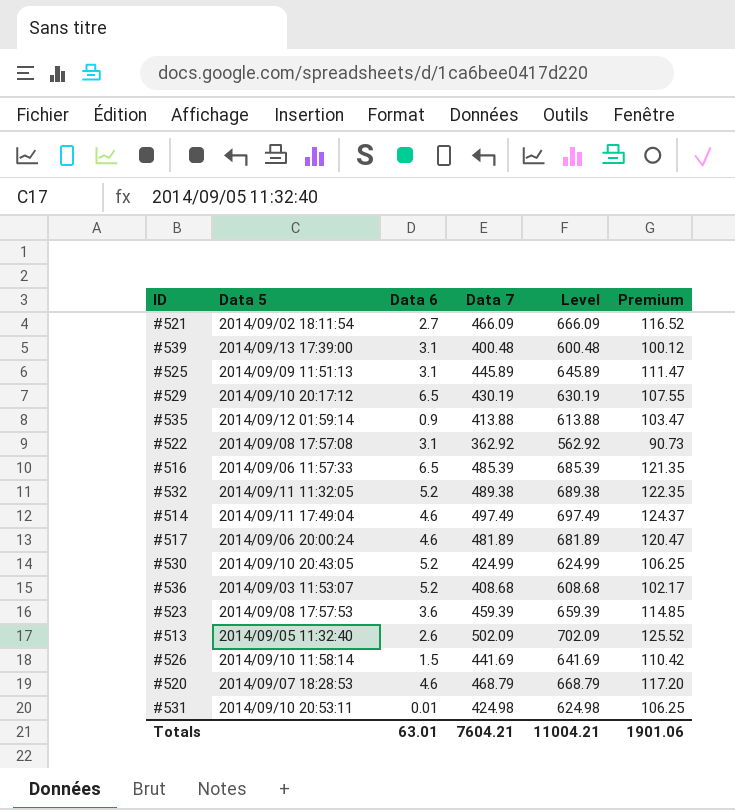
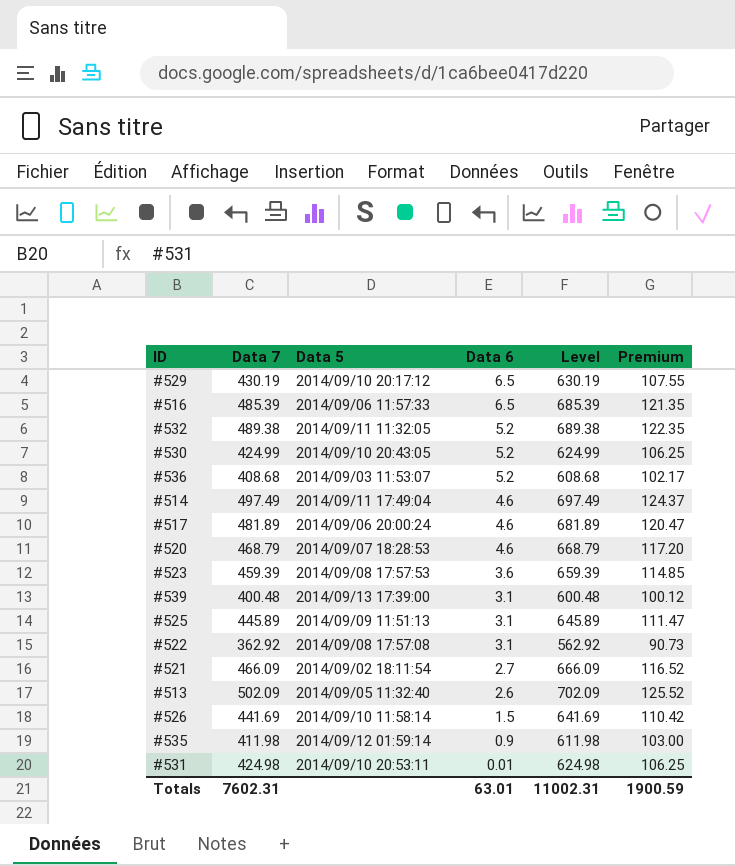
row order: none -> Data 6 descending
column Data 7 | position: 4 -> 2
#535 | Data 7: 413.88 -> 411.98
#535 | Level: 613.88 -> 611.98
#535 | Premium: 103.47 -> 103.00
Totals | Data 7: 7604.21 -> 7602.31
Totals | Level: 11004.21 -> 11002.31
Totals | Premium: 1901.06 -> 1900.59

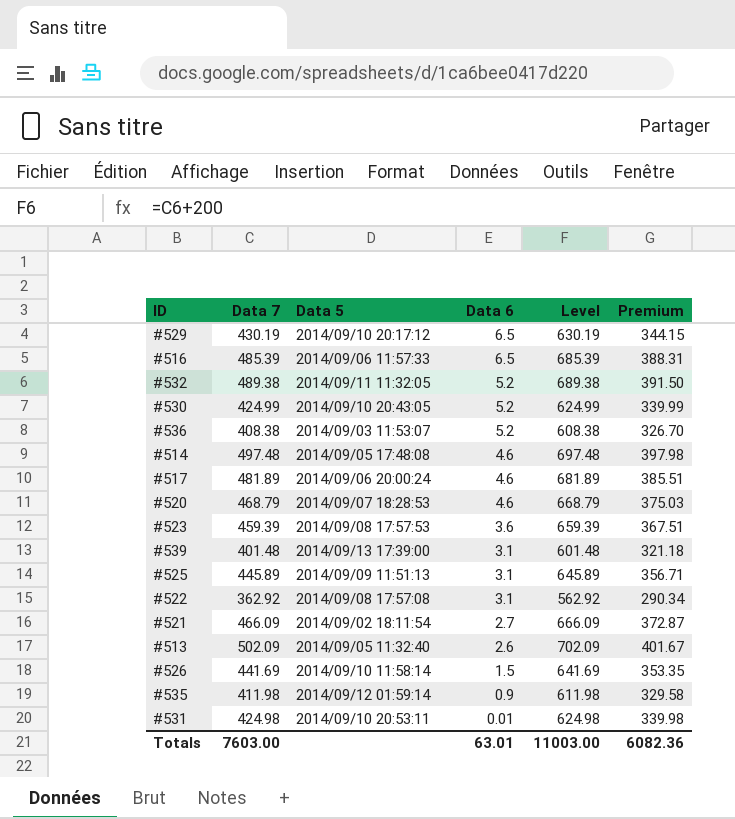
column Premium | formula: [Data 7] * 0.25 -> [Data 7] * 0.8
#536 | Data 7: 408.68 -> 408.38
#536 | Level: 608.68 -> 608.38
#514 | Data 7: 497.49 -> 497.48
#514 | Data 5: 2014/09/11 17:49:04 -> 2014/09/05 17:48:08
#514 | Level: 697.49 -> 697.48
#539 | Data 7: 400.48 -> 401.48
#539 | Level: 600.48 -> 601.48
Totals | Data 7: 7602.31 -> 7603.00
Totals | Level: 11002.31 -> 11003.00
Totals | Premium: 1900.59 -> 6082.36

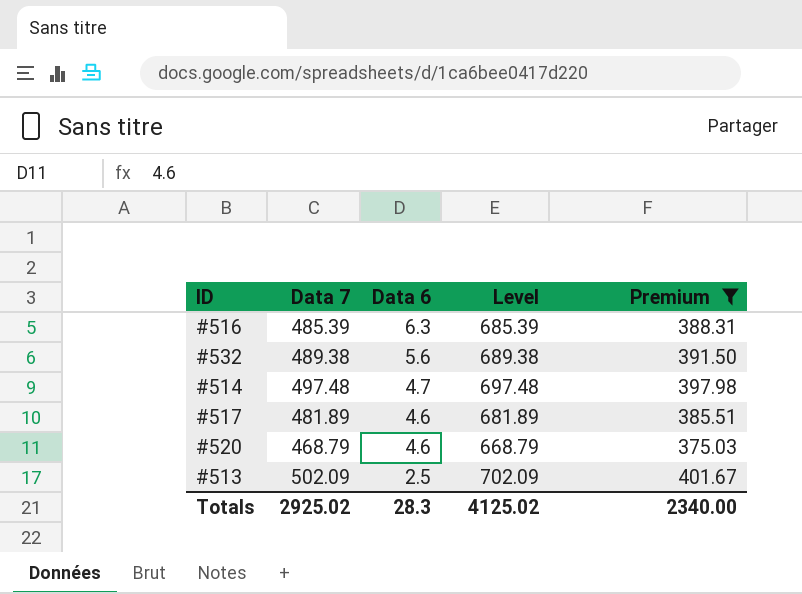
filter: none -> Premium >= 375.03
column Data 5 | position: 3 -> none
#516 | Data 6: 6.5 -> 6.3
#532 | Data 6: 5.2 -> 5.6
#514 | Data 6: 4.6 -> 4.7
#513 | Data 6: 2.6 -> 2.5
Totals | Data 7: 7603.00 -> 2925.02
Totals | Data 6: 63.01 -> 28.3
Totals | Level: 11003.00 -> 4125.02
Totals | Premium: 6082.36 -> 2340.00

